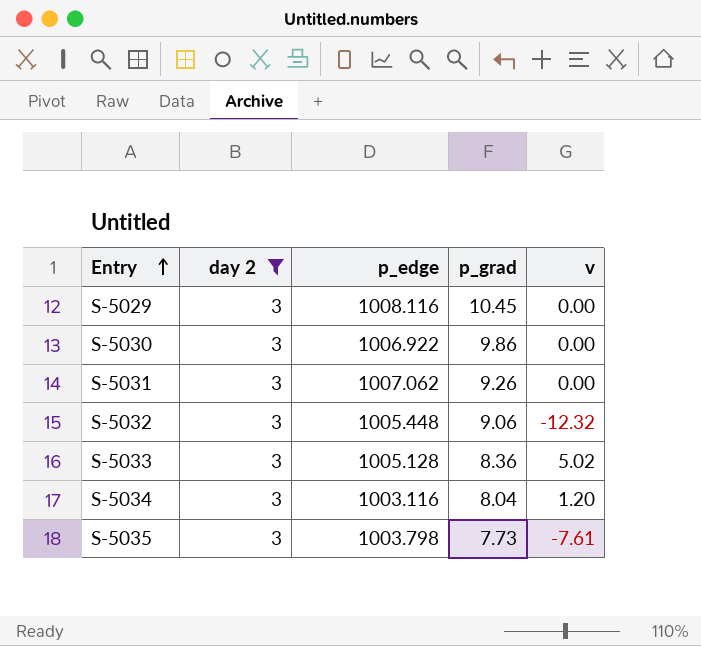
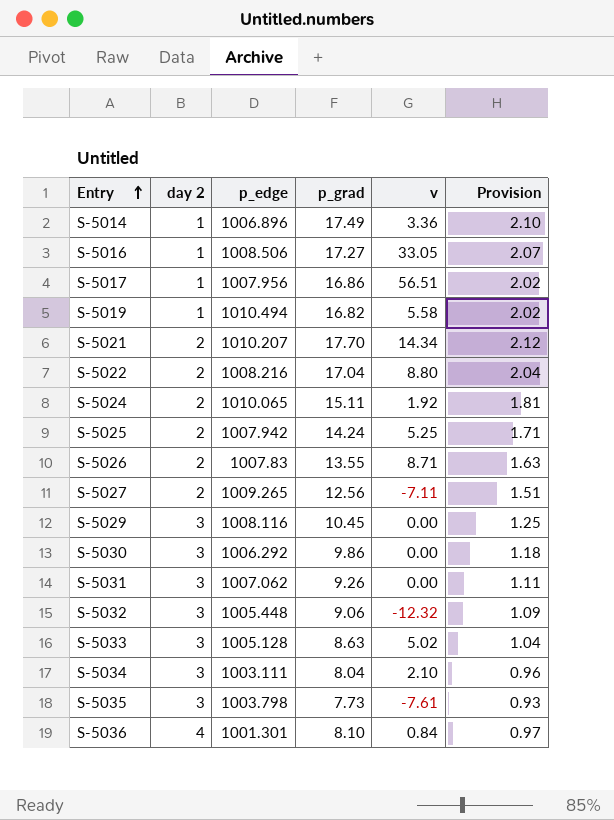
filter: day 2 = 3 -> none
column Provision | formula: none -> [p_grad] * 0.12
S-5030 | p_edge: 1006.922 -> 1006.292
S-5033 | p_grad: 8.36 -> 8.63
S-5034 | p_edge: 1003.116 -> 1003.111
S-5034 | v: 1.20 -> 2.10

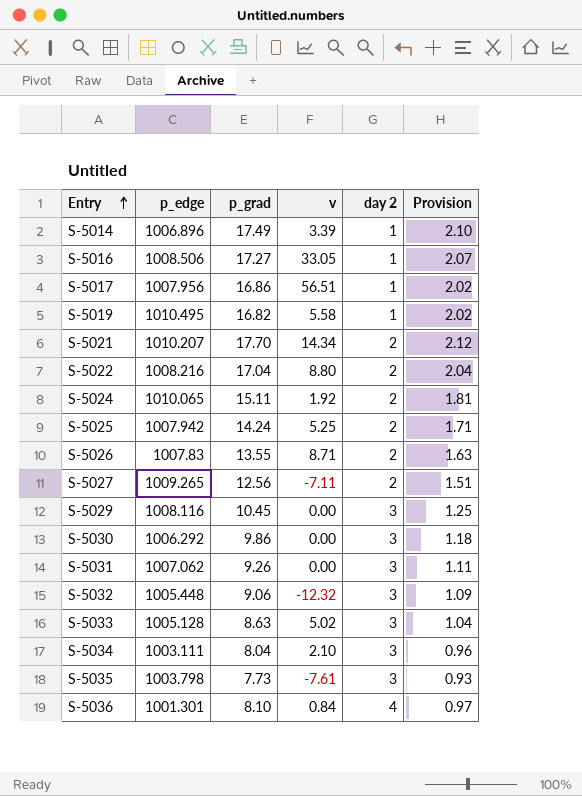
column day 2 | position: 2 -> 5
S-5014 | v: 3.36 -> 3.39
S-5019 | p_edge: 1010.494 -> 1010.495

